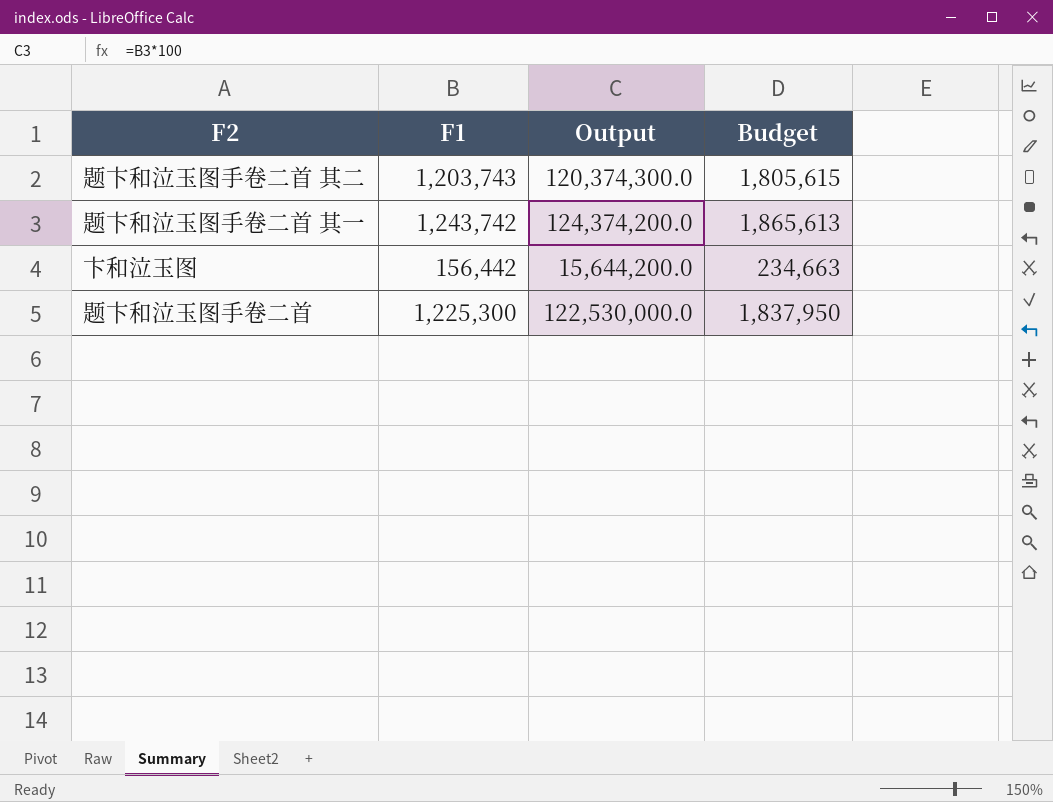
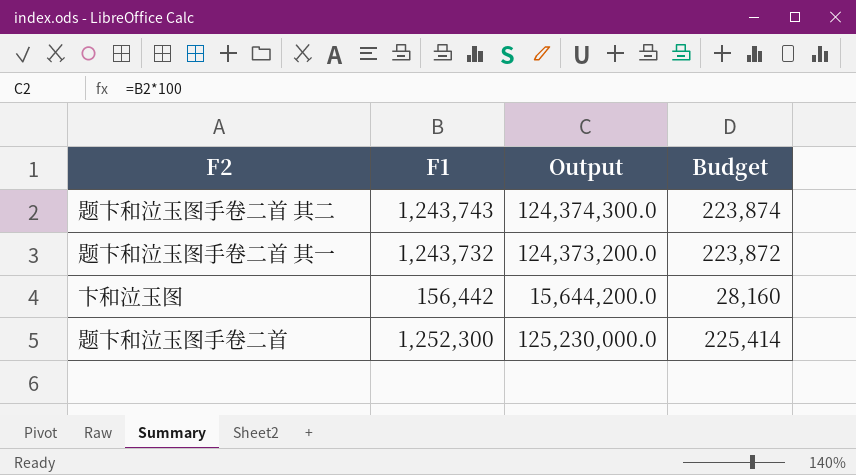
column Budget | formula: [F1] * 1.5 -> [F1] * 0.18
题卞和泣玉图手卷二首 其二 | F1: 1,203,743 -> 1,243,743
题卞和泣玉图手卷二首 其二 | Output: 120,374,300.0 -> 124,374,300.0
题卞和泣玉图手卷二首 其一 | F1: 1,243,742 -> 1,243,732
题卞和泣玉图手卷二首 其一 | Output: 124,374,200.0 -> 124,373,200.0
题卞和泣玉图手卷二首 | F1: 1,225,300 -> 1,252,300
题卞和泣玉图手卷二首 | Output: 122,530,000.0 -> 125,230,000.0

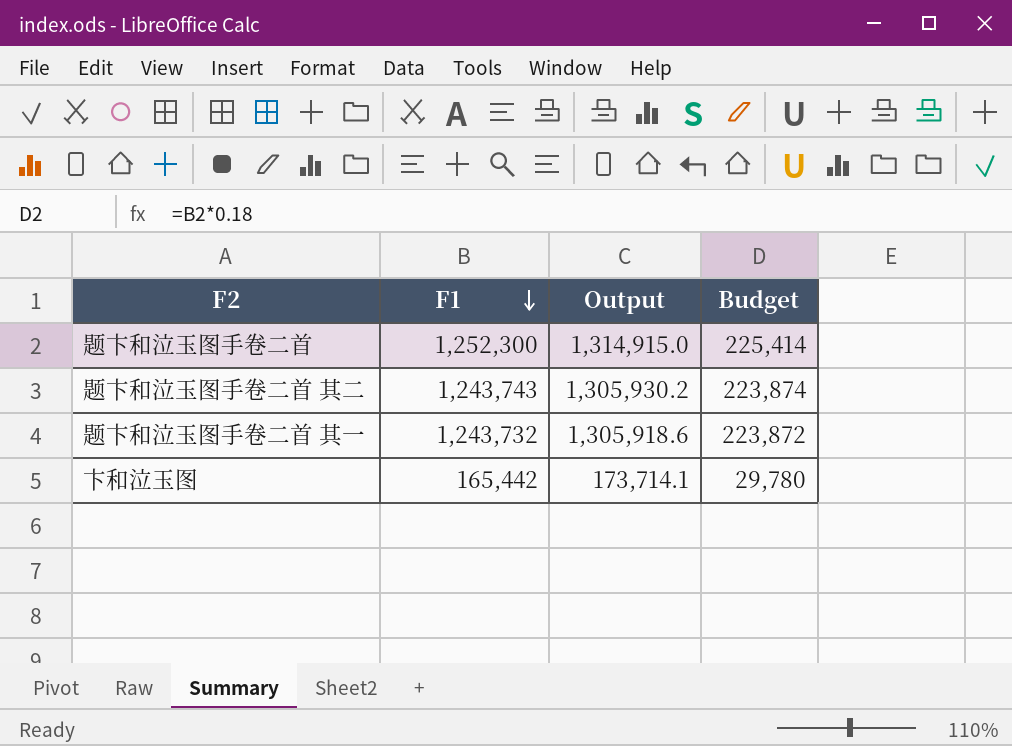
row order: none -> F1 descending
column Output | formula: [F1] * 100 -> [F1] * 1.05
卞和泣玉图 | F1: 156,442 -> 165,442
卞和泣玉图 | Budget: 28,160 -> 29,780

